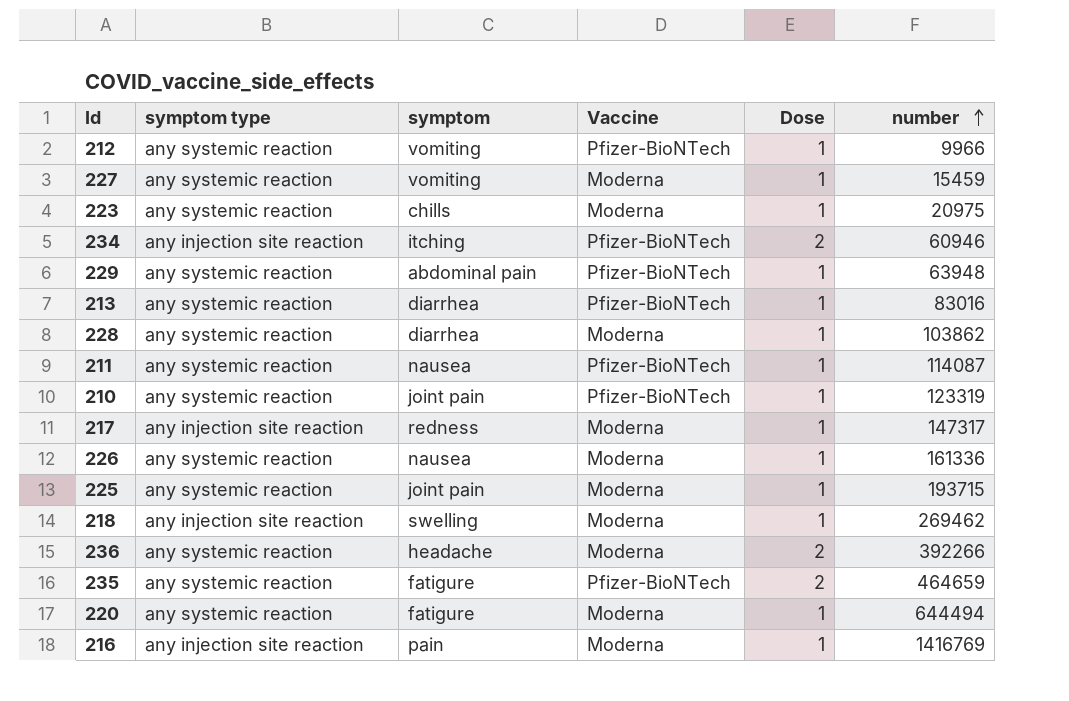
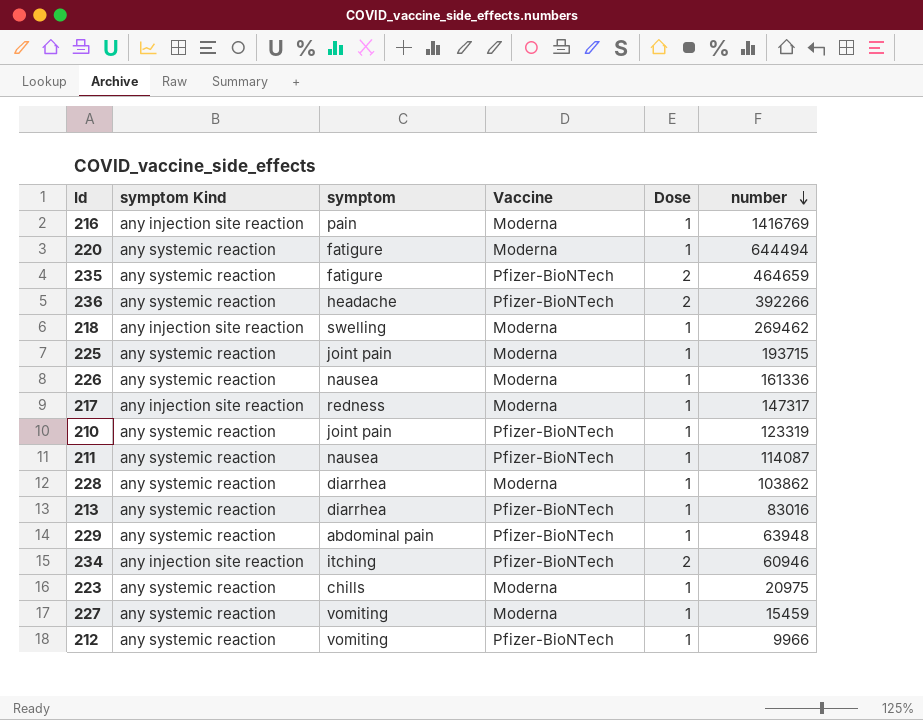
row order: number ascending -> number descending
column name: symptom type -> symptom Kind
236 | Vaccine: Moderna -> Pfizer-BioNTech

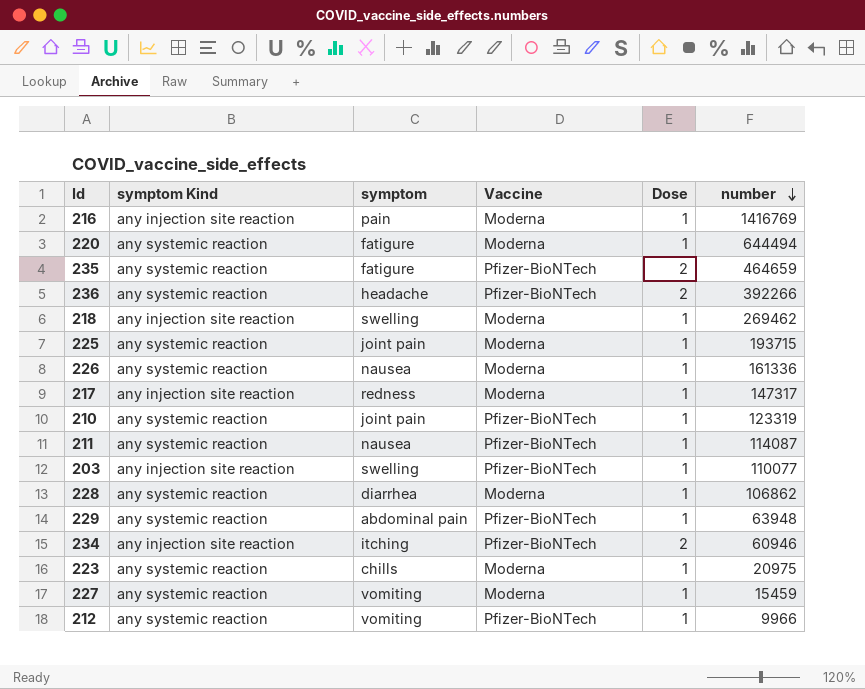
row 213: any systemic reaction | diarrhea | Pfizer-BioNTech | 1 | 83016 -> none
row 203: none -> any injection site reaction | swelling | Pfizer-BioNTech | 1 | 110077
228 | number: 103862 -> 106862

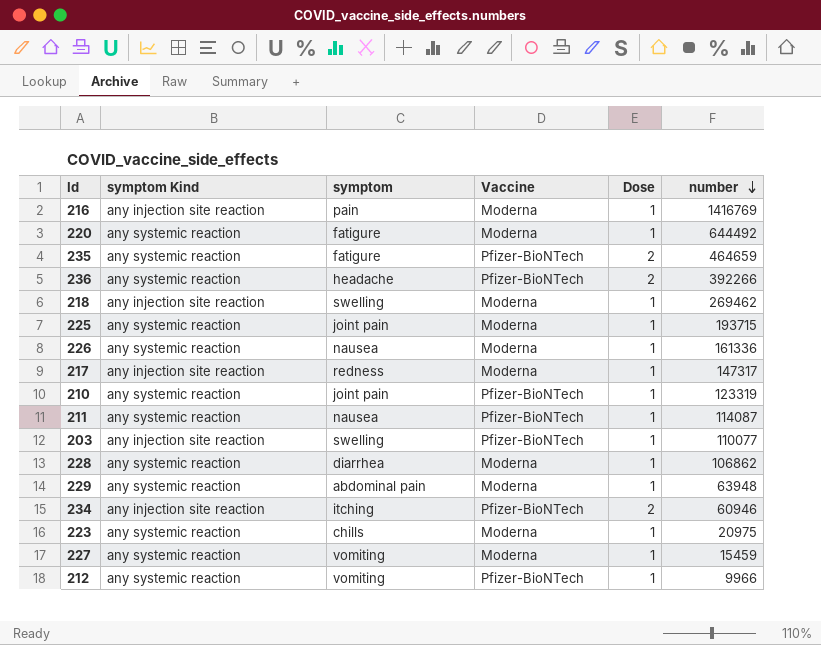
220 | number: 644494 -> 644492
229 | Vaccine: Pfizer-BioNTech -> Moderna

